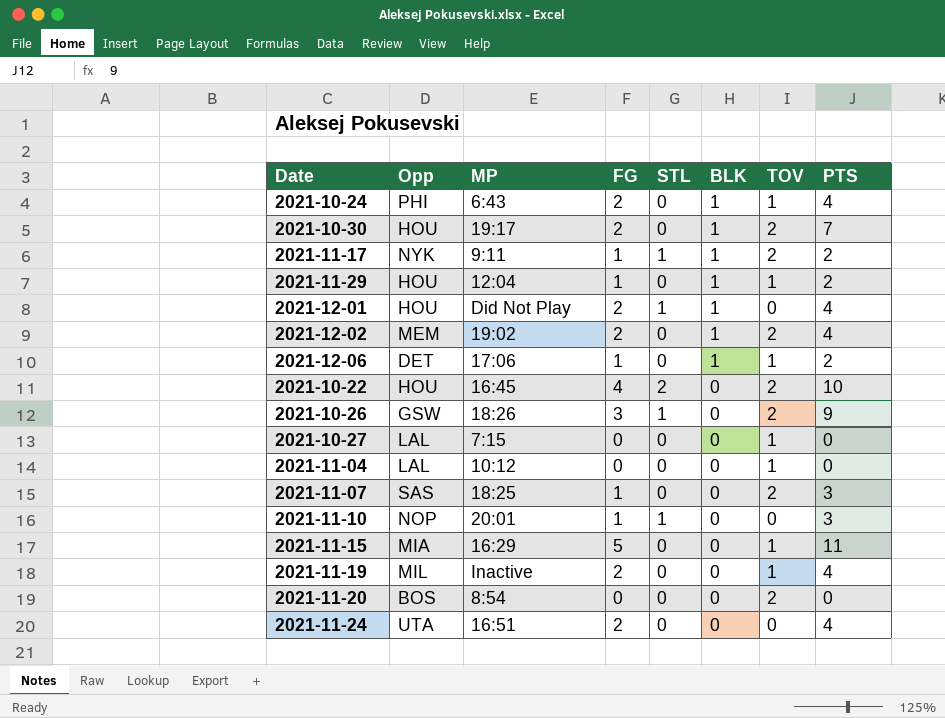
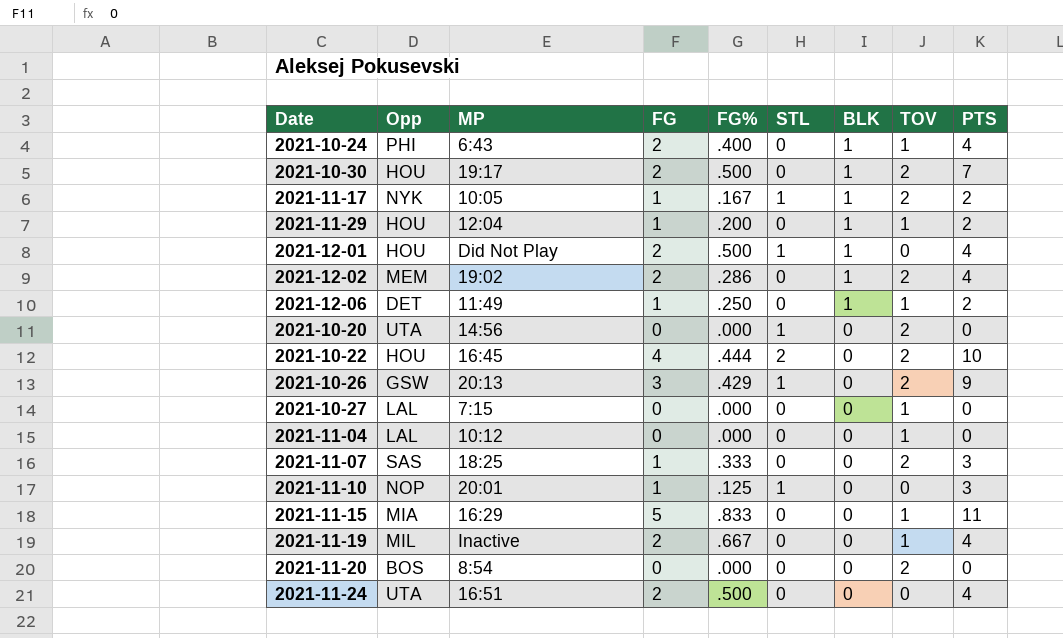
column FG% | position: none -> 5
2021-11-17 | MP: 9:11 -> 10:05
2021-12-06 | MP: 17:06 -> 11:49
row 2021-10-20: none -> UTA | 14:56 | 0 | .000 | 1 | 0 | 2 | 0
2021-10-26 | MP: 18:26 -> 20:13

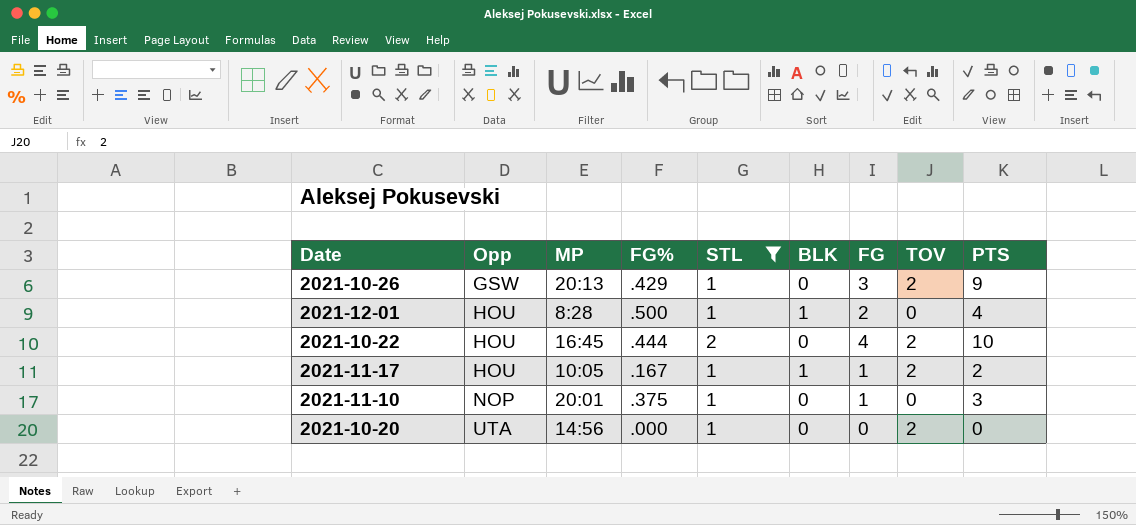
filter: none -> STL != 0
row order: BLK descending -> Opp ascending
column FG | position: 4 -> 7
2021-12-01 | MP: Did Not Play -> 8:28
2021-11-17 | Opp: NYK -> HOU
2021-11-10 | FG%: .125 -> .375

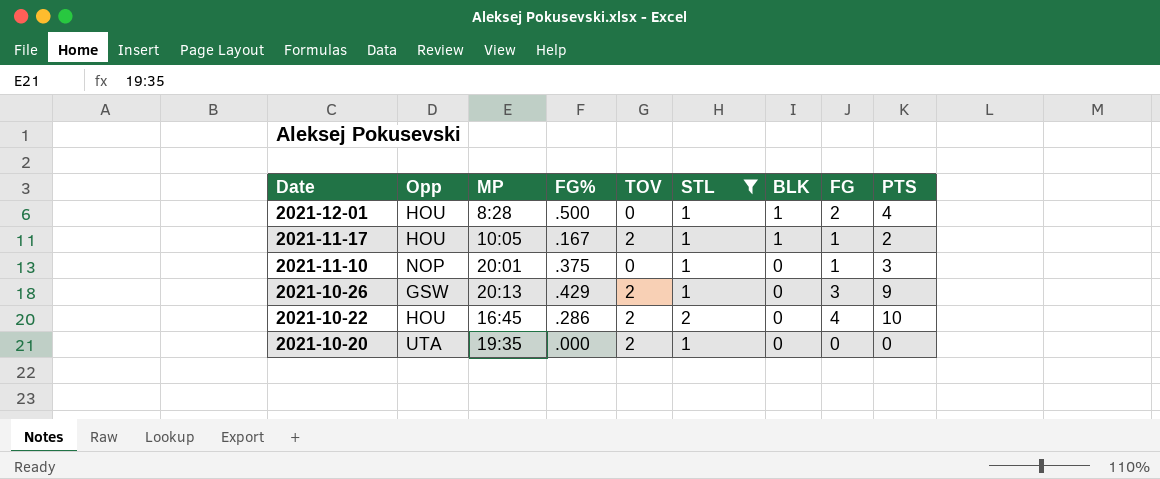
row order: Opp ascending -> Date descending
column TOV | position: 8 -> 5
2021-10-22 | FG%: .444 -> .286
2021-10-20 | MP: 14:56 -> 19:35

